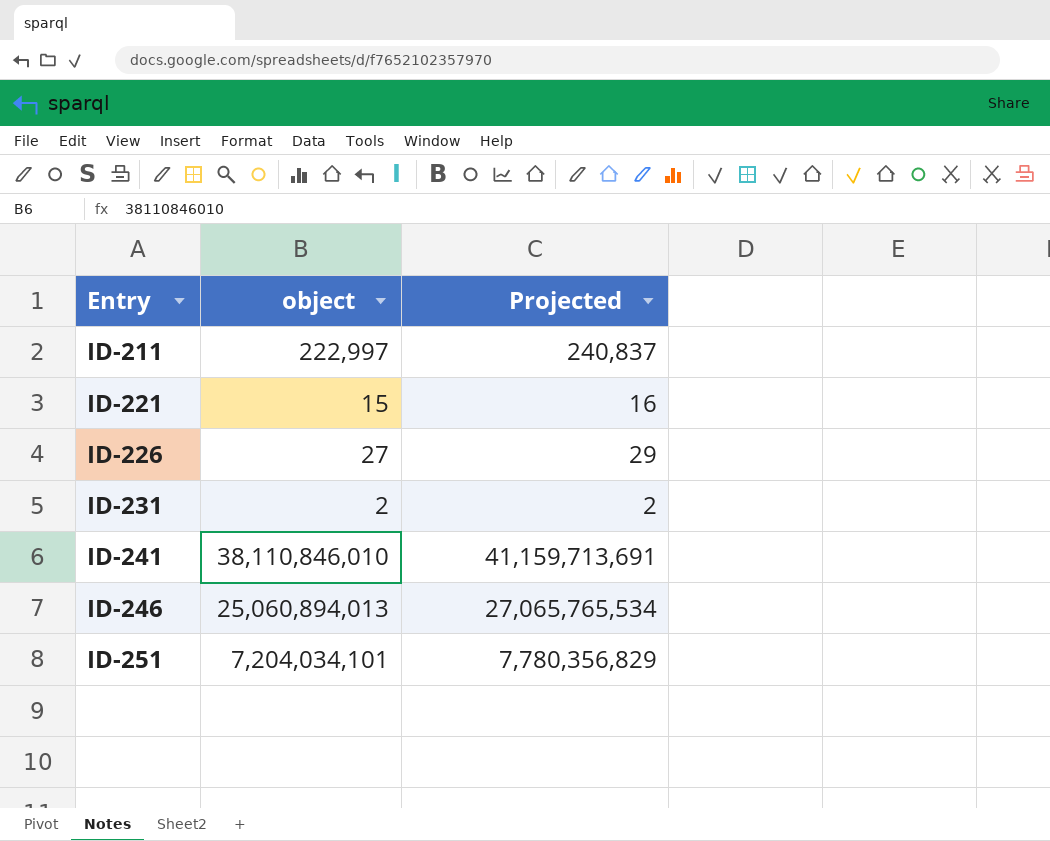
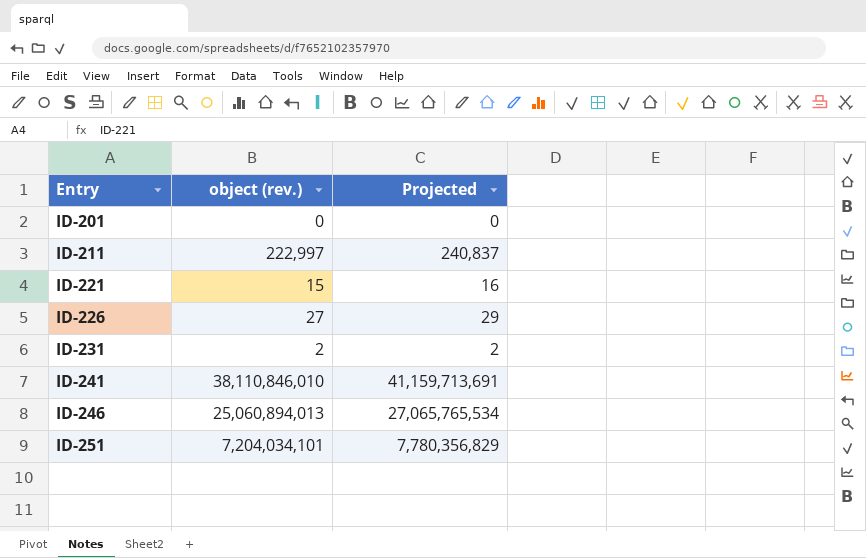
column name: object -> object (rev.)
row ID-201: none -> 0 | 0

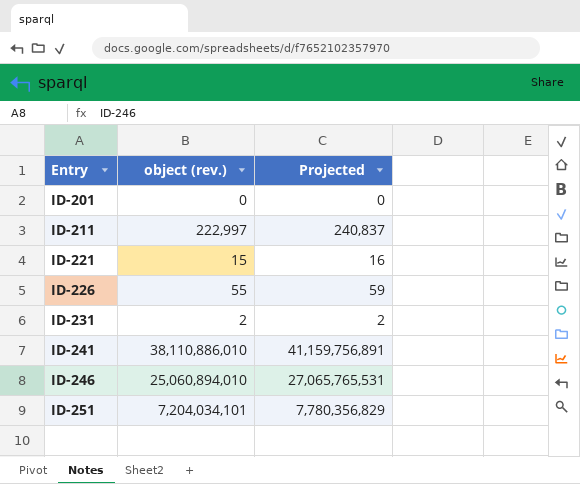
ID-226 | object (rev.): 27 -> 55
ID-226 | Projected: 29 -> 59
ID-241 | object (rev.): 38,110,846,010 -> 38,110,886,010
ID-241 | Projected: 41,159,713,691 -> 41,159,756,891
ID-246 | object (rev.): 25,060,894,013 -> 25,060,894,010
ID-246 | Projected: 27,065,765,534 -> 27,065,765,531

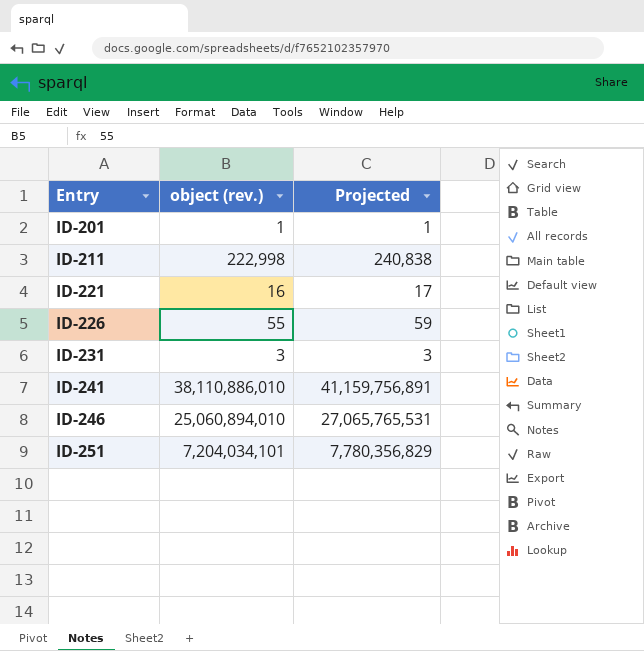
ID-201 | object (rev.): 0 -> 1
ID-201 | Projected: 0 -> 1
ID-211 | object (rev.): 222,997 -> 222,998
ID-211 | Projected: 240,837 -> 240,838
ID-221 | object (rev.): 15 -> 16
ID-221 | Projected: 16 -> 17
ID-231 | object (rev.): 2 -> 3
ID-231 | Projected: 2 -> 3

